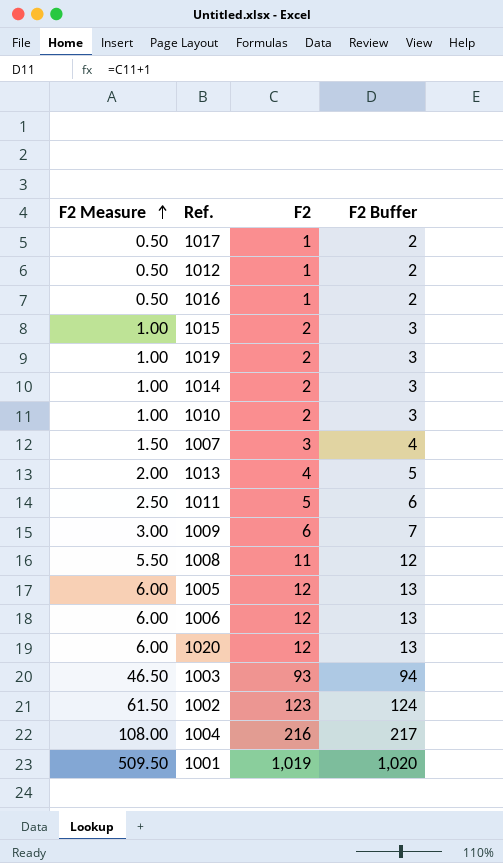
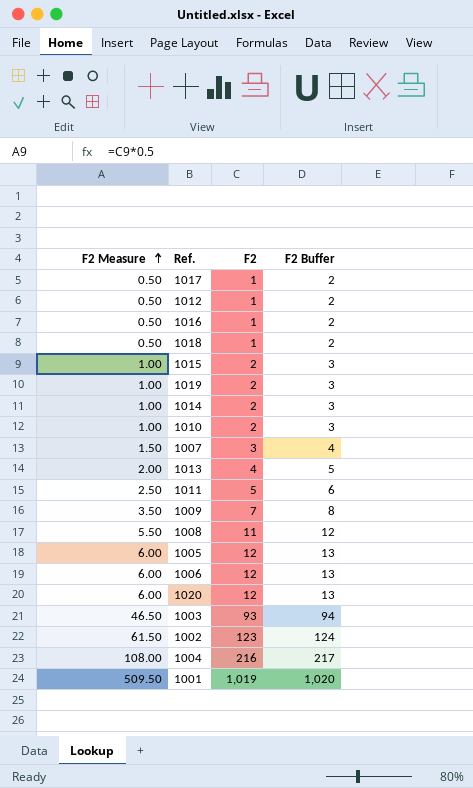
row 1018: none -> 0.50 | 1 | 2
1009 | F2 Measure: 3.00 -> 3.50
1009 | F2: 6 -> 7
1009 | F2 Buffer: 7 -> 8

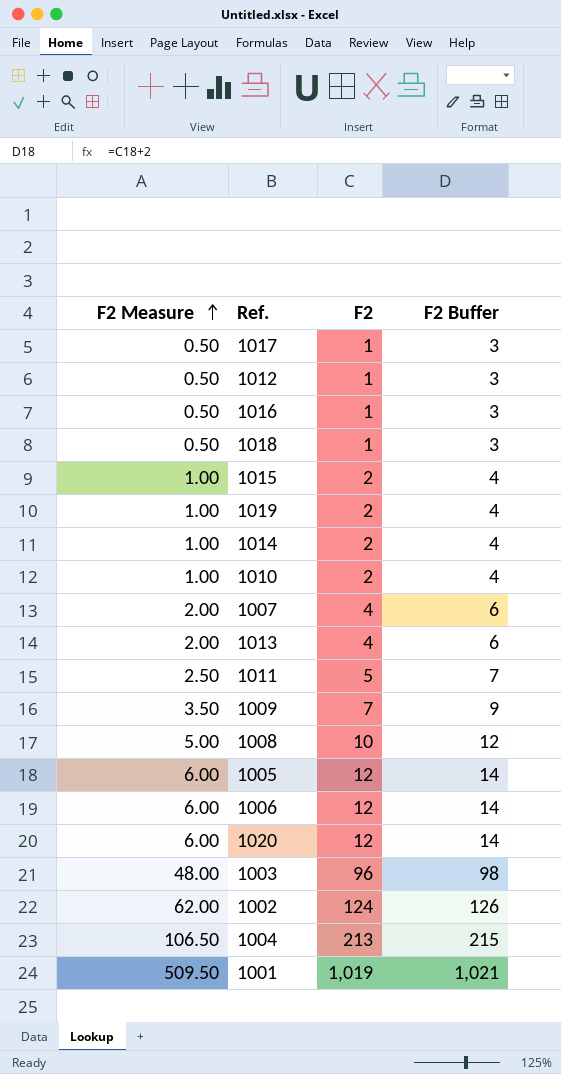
column F2 Buffer | formula: [F2] + 1 -> [F2] + 2
1007 | F2 Measure: 1.50 -> 2.00
1007 | F2: 3 -> 4
1008 | F2 Measure: 5.50 -> 5.00
1008 | F2: 11 -> 10
1003 | F2 Measure: 46.50 -> 48.00
1003 | F2: 93 -> 96
1002 | F2 Measure: 61.50 -> 62.00
1002 | F2: 123 -> 124
1004 | F2 Measure: 108.00 -> 106.50
1004 | F2: 216 -> 213

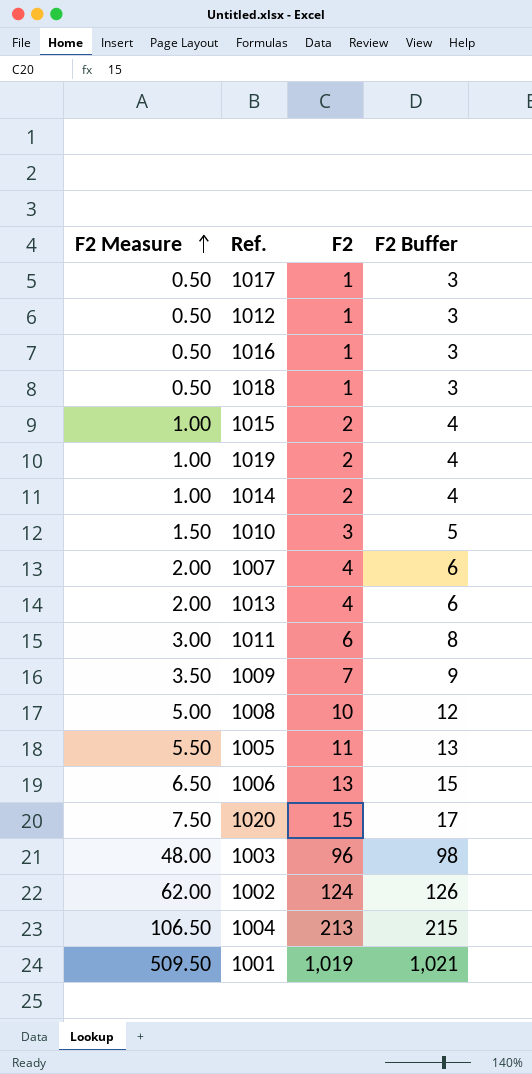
1010 | F2 Measure: 1.00 -> 1.50
1010 | F2: 2 -> 3
1010 | F2 Buffer: 4 -> 5
1011 | F2 Measure: 2.50 -> 3.00
1011 | F2: 5 -> 6
1011 | F2 Buffer: 7 -> 8
1005 | F2 Measure: 6.00 -> 5.50
1005 | F2: 12 -> 11
1005 | F2 Buffer: 14 -> 13
1006 | F2 Measure: 6.00 -> 6.50
1006 | F2: 12 -> 13
1006 | F2 Buffer: 14 -> 15
1020 | F2 Measure: 6.00 -> 7.50
1020 | F2: 12 -> 15
1020 | F2 Buffer: 14 -> 17

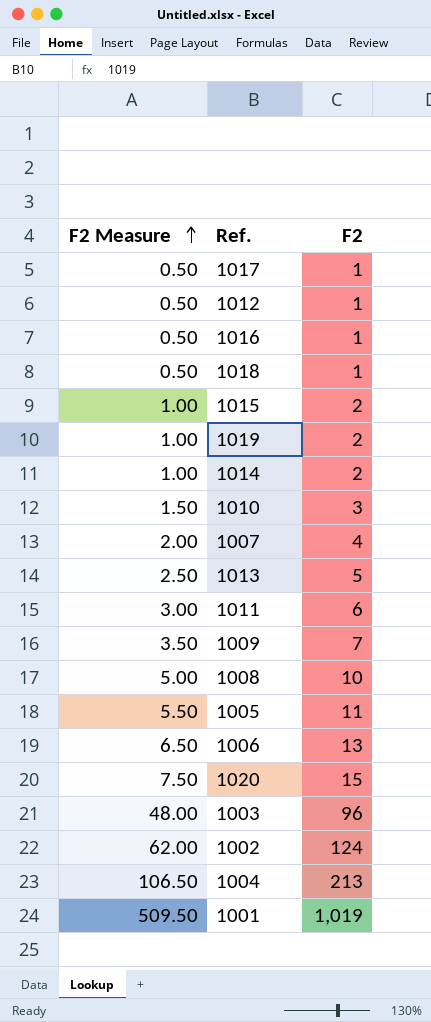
column F2 Buffer | formula: [F2] + 2 -> none
1013 | F2 Measure: 2.00 -> 2.50
1013 | F2: 4 -> 5

